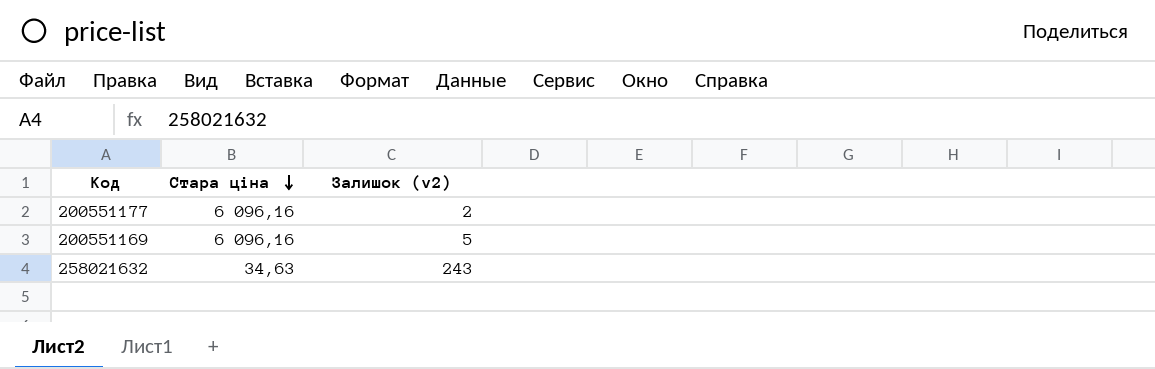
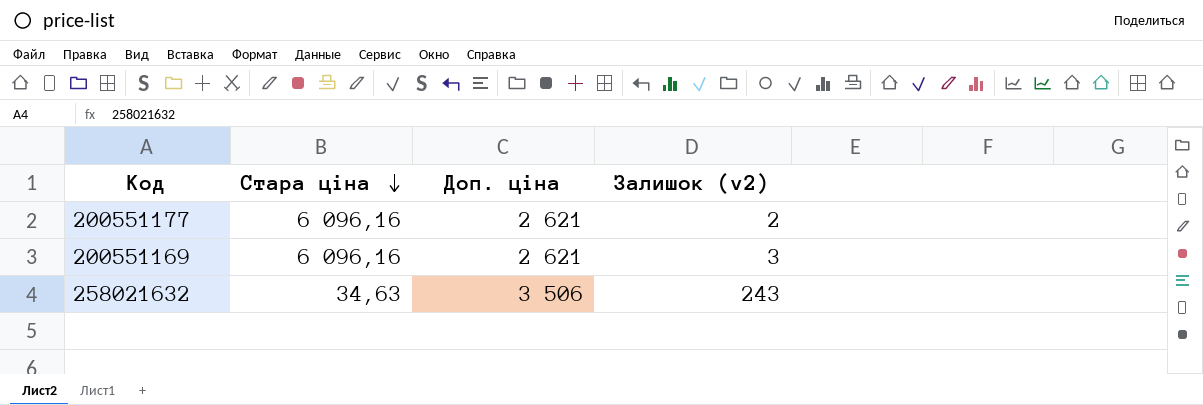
column Доп. ціна | position: none -> 3
200551169 | Залишок (v2): 5 -> 3

